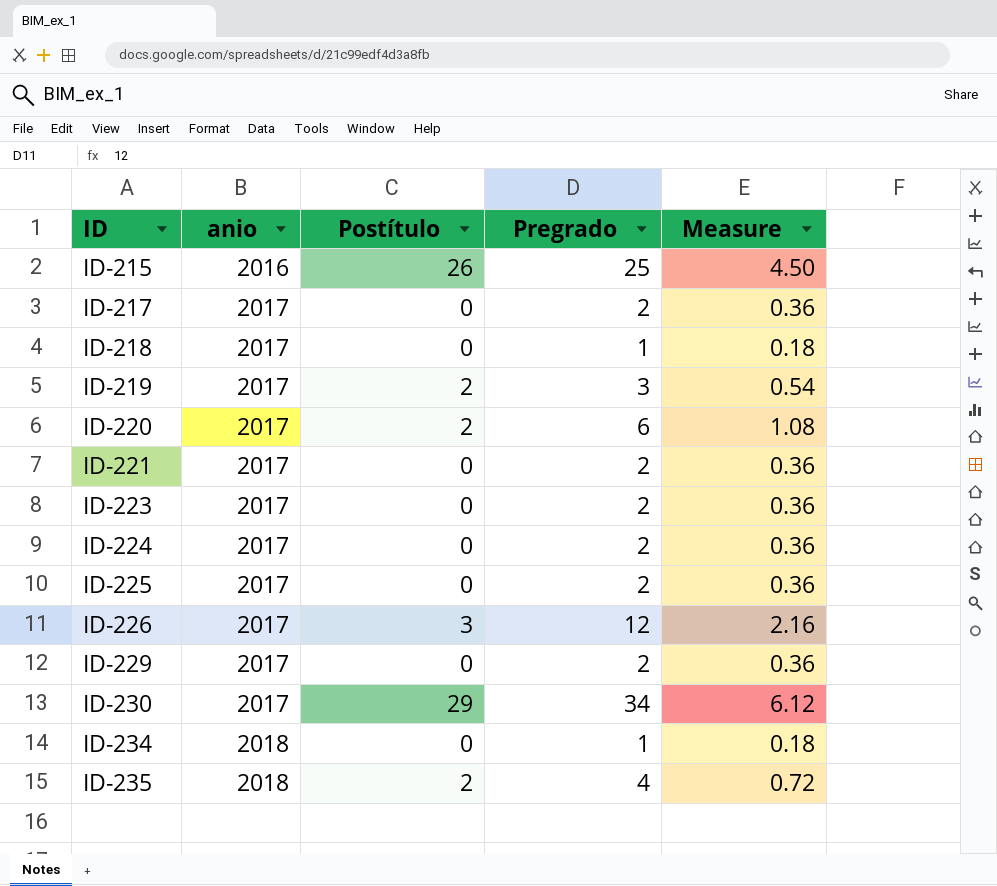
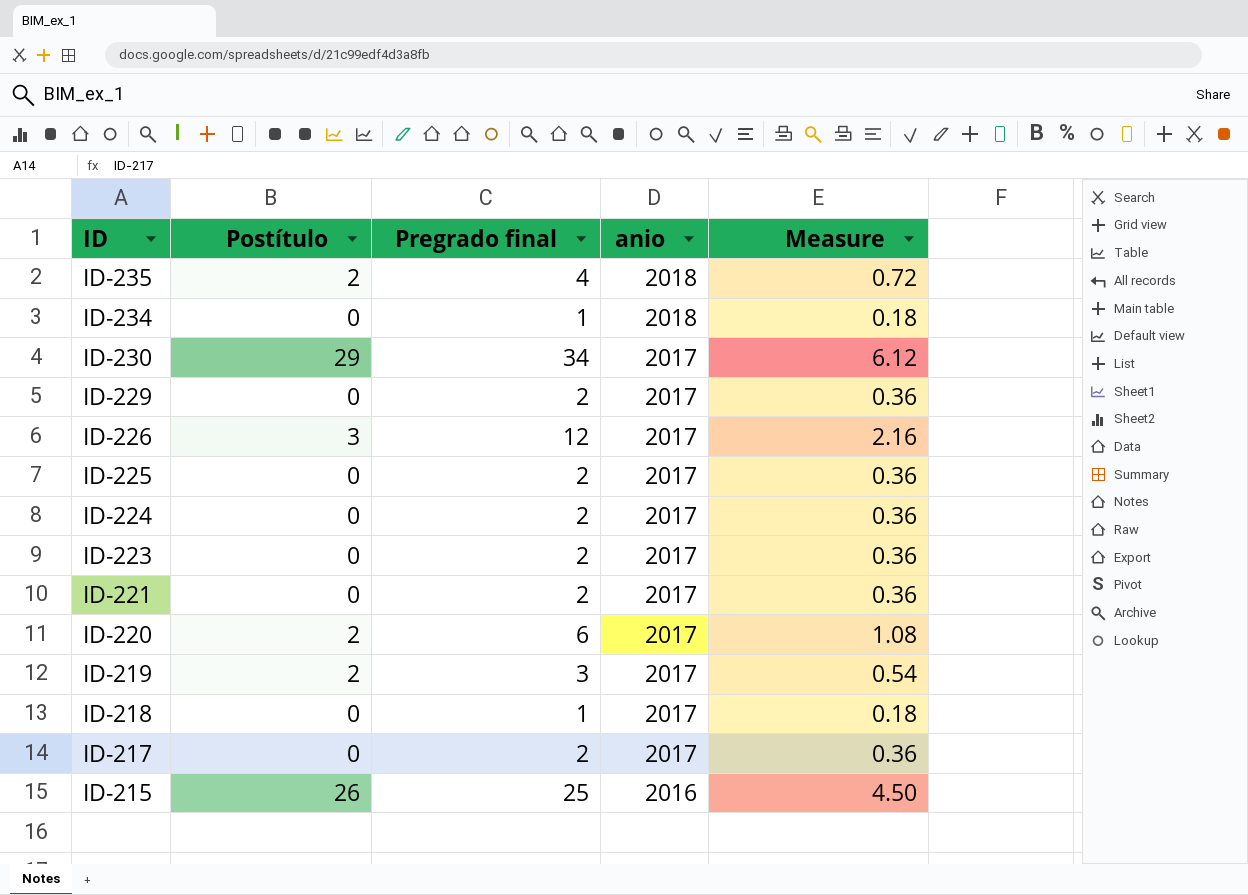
row order: ID ascending -> ID descending
column name: Pregrado -> Pregrado final
column anio | position: 2 -> 4

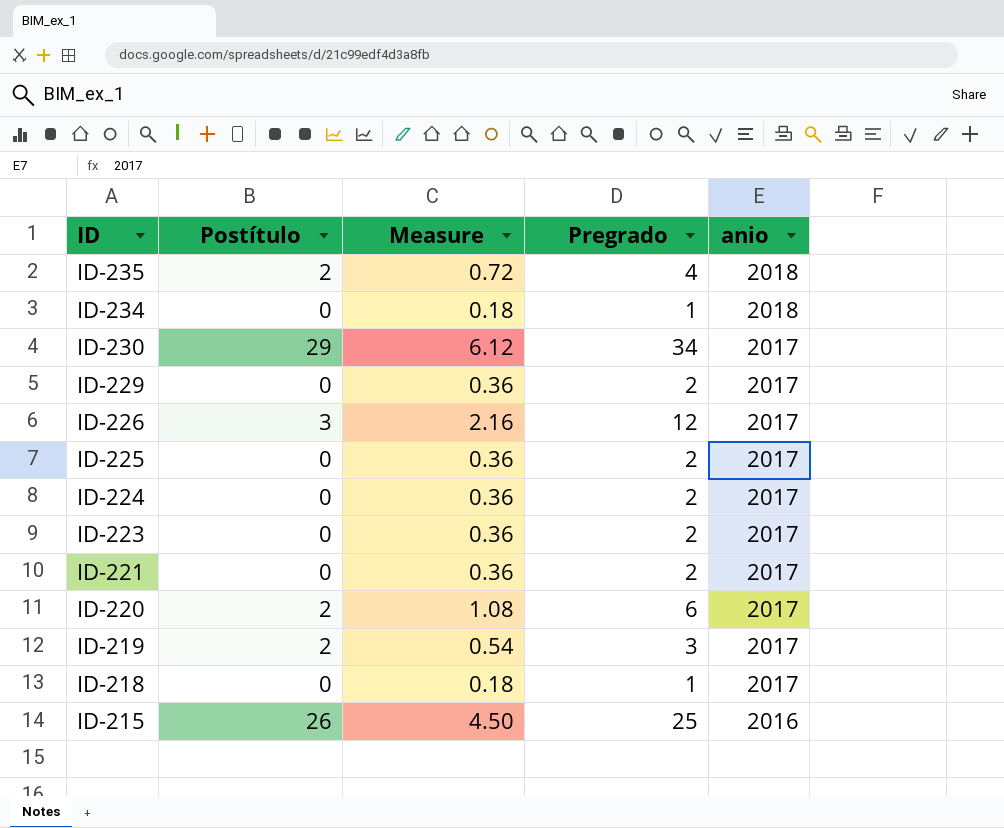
column Measure | position: 5 -> 3
column name: Pregrado final -> Pregrado
row ID-217: 0 | 2 | 2017 | 0.36 -> none

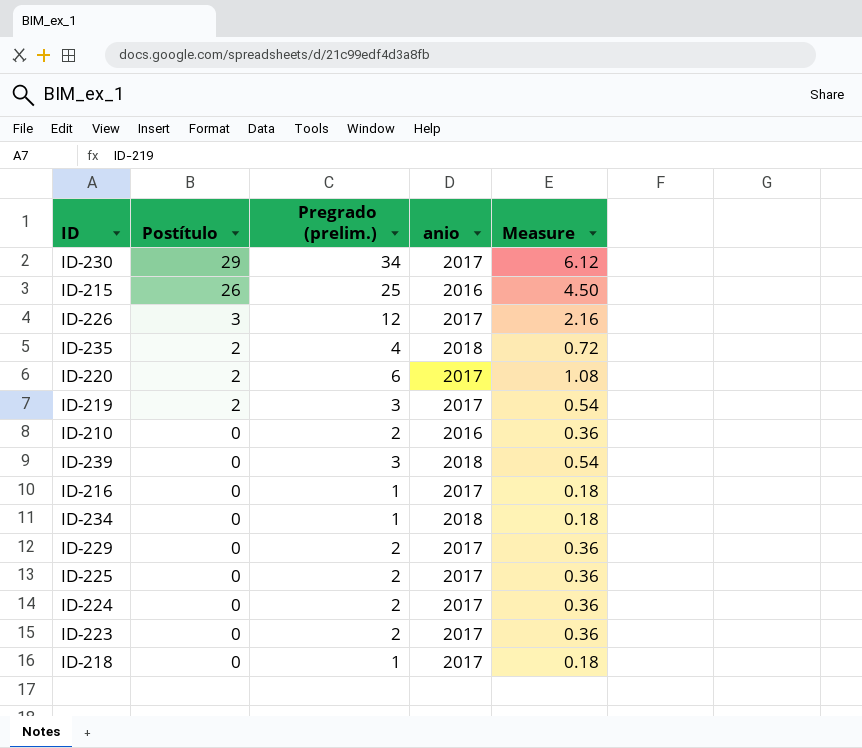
row order: ID descending -> Postítulo descending
column name: Pregrado -> Pregrado (prelim.)
column Measure | position: 3 -> 5
row ID-221: 0 | 0.36 | 2 | 2017 -> none
row ID-210: none -> 0 | 2 | 2016 | 0.36
row ID-239: none -> 0 | 3 | 2018 | 0.54
row ID-216: none -> 0 | 1 | 2017 | 0.18

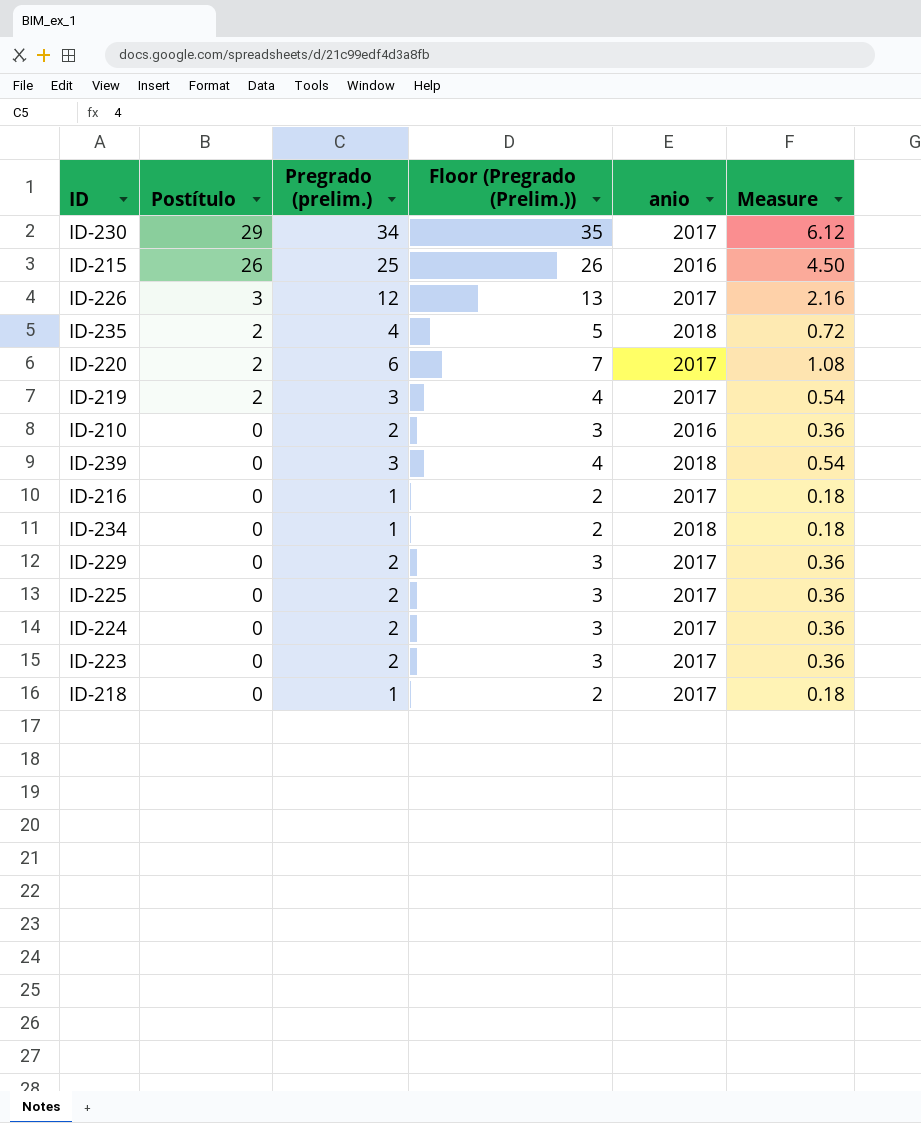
column Floor (Pregrado (Prelim.)) | formula: none -> [Pregrado (prelim.)] + 1

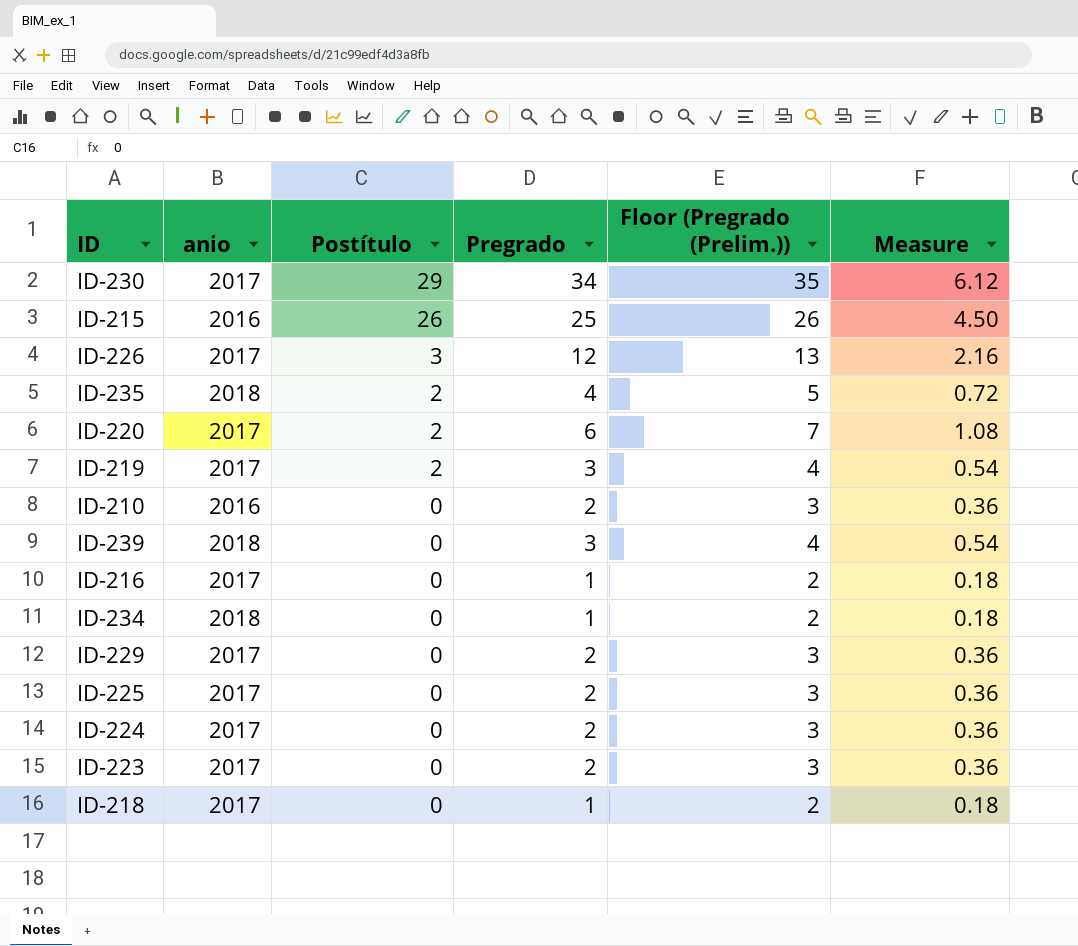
column anio | position: 5 -> 2
column name: Pregrado (prelim.) -> Pregrado

